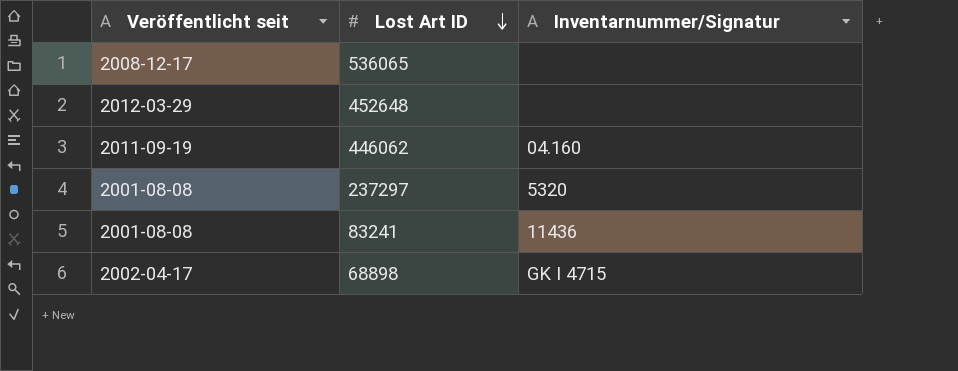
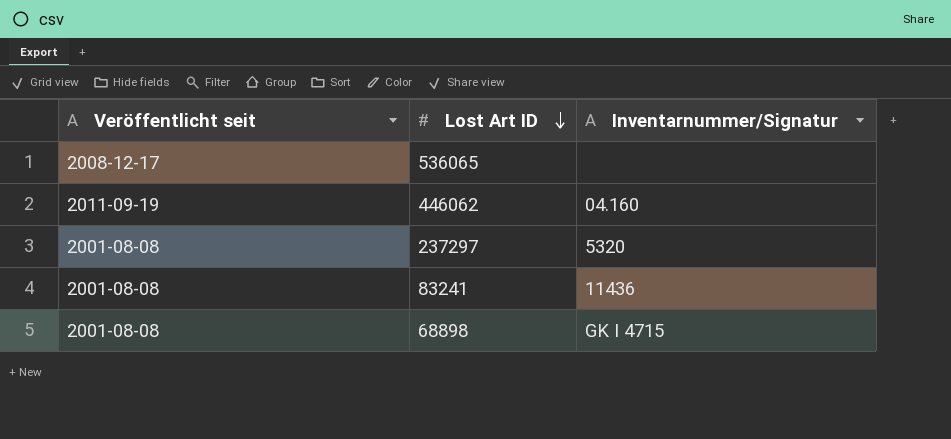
row 452648: 2012-03-29 | none -> none
68898 | Veröffentlicht seit: 2002-04-17 -> 2001-08-08

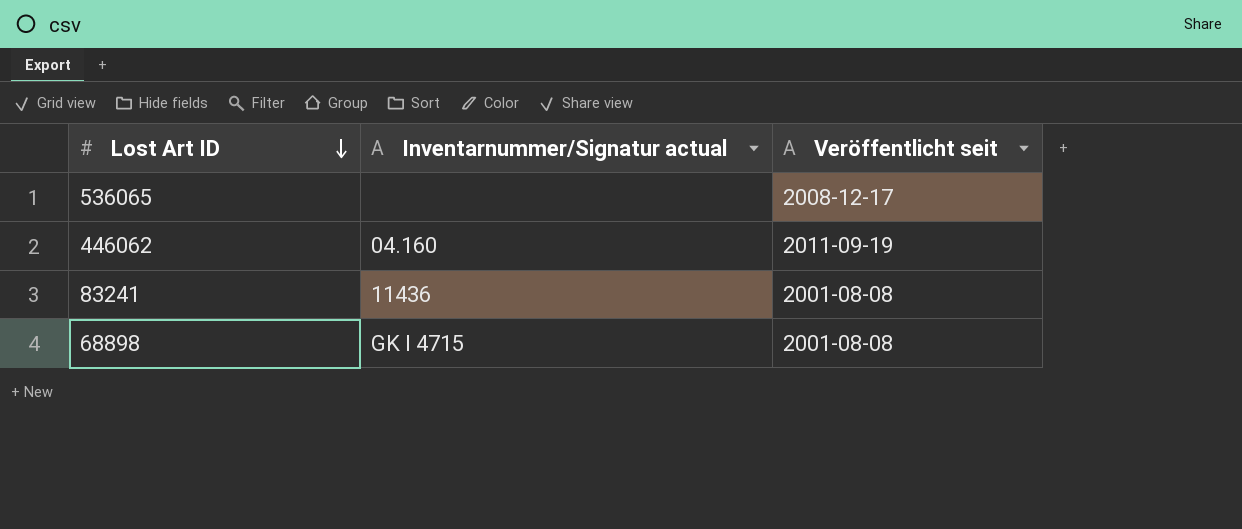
column name: Inventarnummer/Signatur -> Inventarnummer/Signatur actual
column Veröffentlicht seit | position: 1 -> 3
row 237297: 2001-08-08 | 5320 -> none

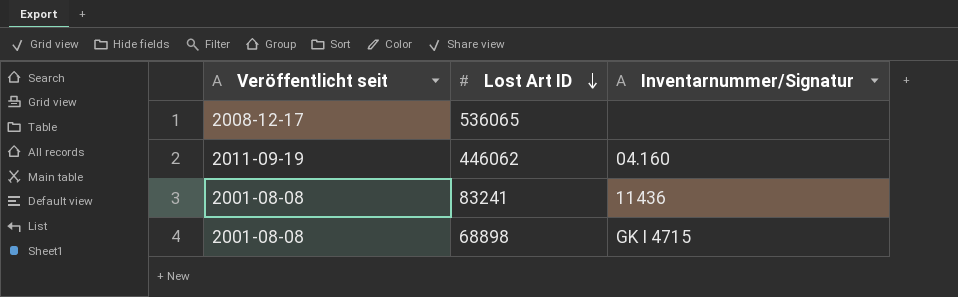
column Veröffentlicht seit | position: 3 -> 1
column name: Inventarnummer/Signatur actual -> Inventarnummer/Signatur

